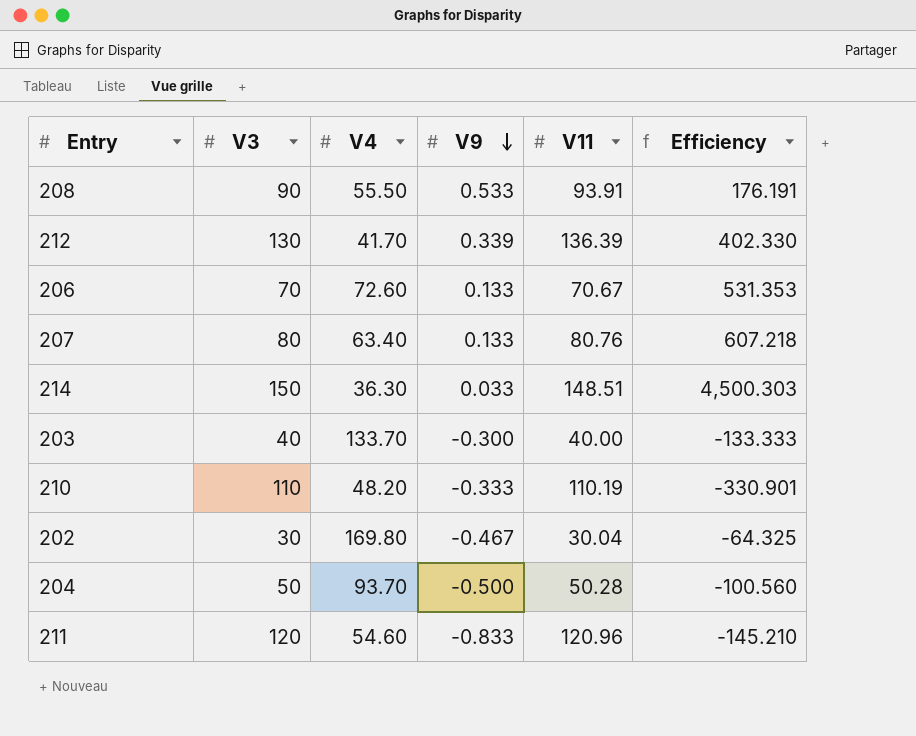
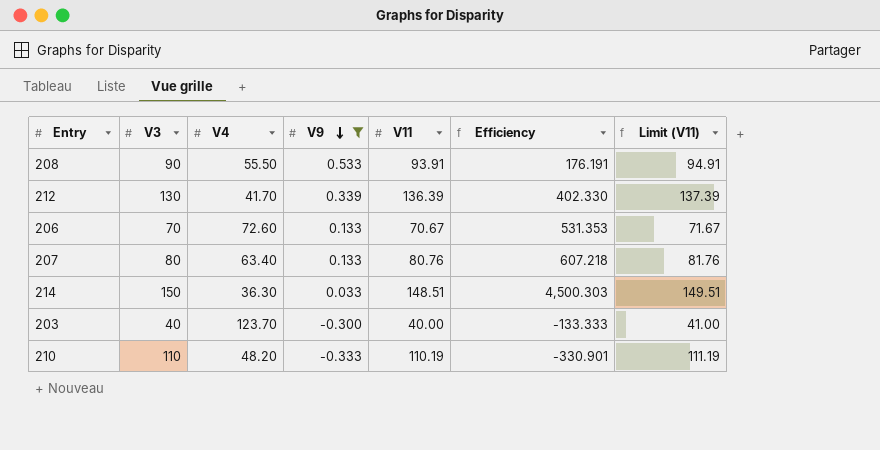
filter: none -> V9 >= -0.333
column Limit (V11) | formula: none -> [V11] + 1
203 | V4: 133.70 -> 123.70

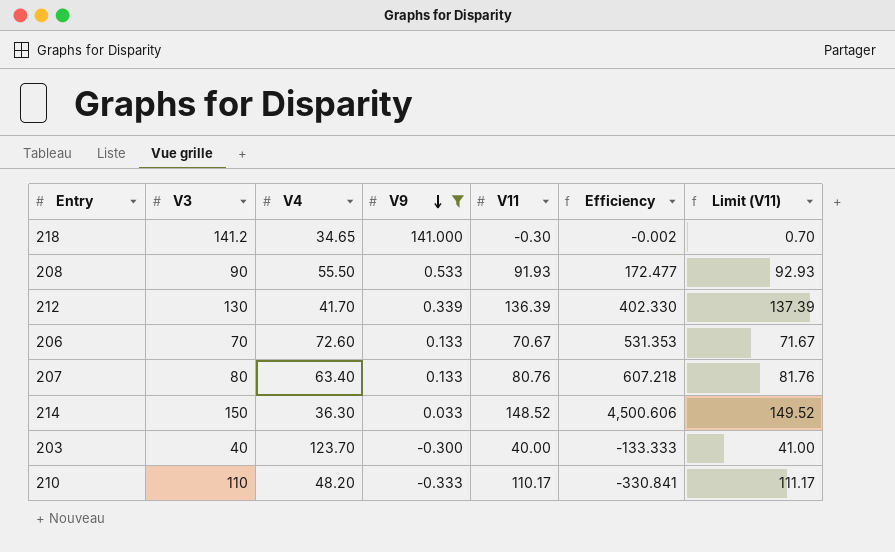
row 218: none -> 141.2 | 34.65 | 141.000 | -0.30 | -0.002 | 0.70
208 | V11: 93.91 -> 91.93
208 | Efficiency: 176.191 -> 172.477
208 | Limit (V11): 94.91 -> 92.93
214 | V11: 148.51 -> 148.52
214 | Efficiency: 4,500.303 -> 4,500.606
214 | Limit (V11): 149.51 -> 149.52
210 | V11: 110.19 -> 110.17
210 | Efficiency: -330.901 -> -330.841
210 | Limit (V11): 111.19 -> 111.17

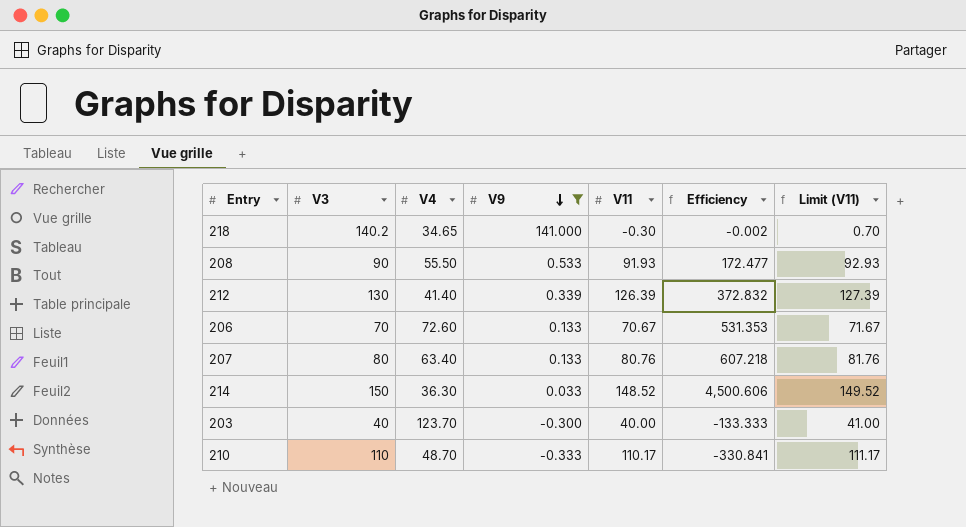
218 | V3: 141.2 -> 140.2
212 | V4: 41.70 -> 41.40
212 | V11: 136.39 -> 126.39
212 | Efficiency: 402.330 -> 372.832
212 | Limit (V11): 137.39 -> 127.39
210 | V4: 48.20 -> 48.70

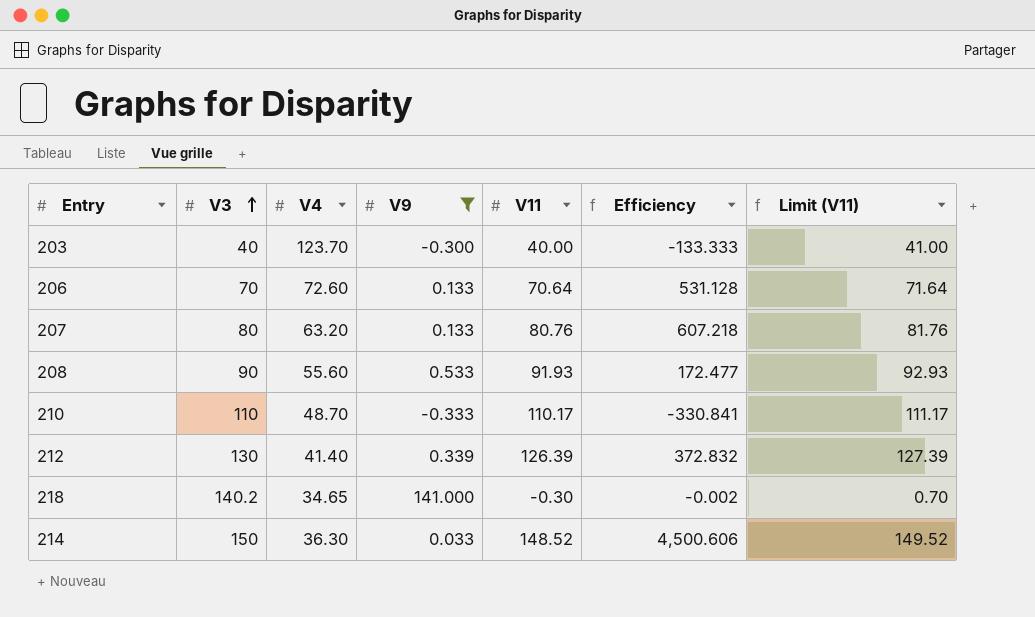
row order: V9 descending -> V3 ascending
206 | V11: 70.67 -> 70.64
206 | Efficiency: 531.353 -> 531.128
206 | Limit (V11): 71.67 -> 71.64
207 | V4: 63.40 -> 63.20
208 | V4: 55.50 -> 55.60

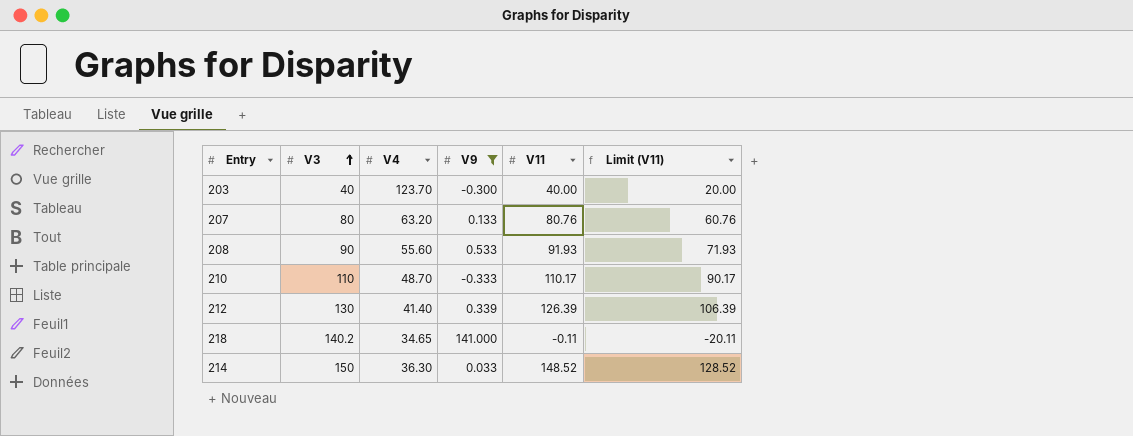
column Efficiency | formula: [V11] / [V9] -> none
column Limit (V11) | formula: [V11] + 1 -> [V11] - 20
row 206: 70 | 72.60 | 0.133 | 70.64 | 531.128 | 71.64 -> none
218 | V11: -0.30 -> -0.11

